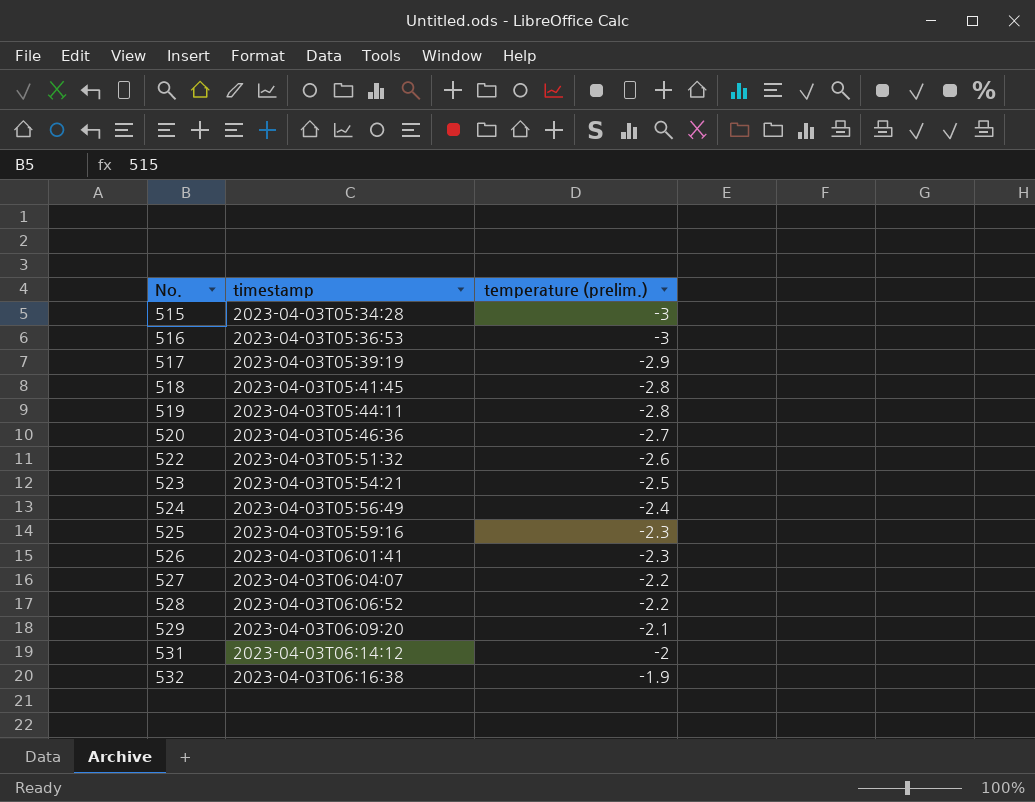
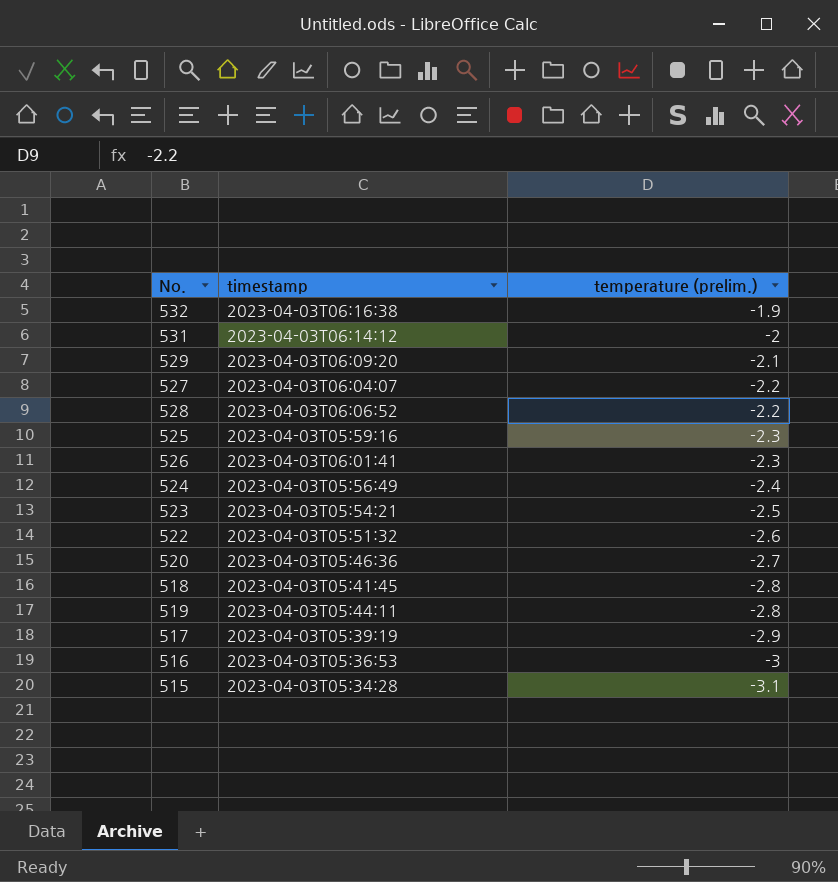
row order: No. ascending -> temperature (prelim.) descending
515 | temperature (prelim.): -3 -> -3.1

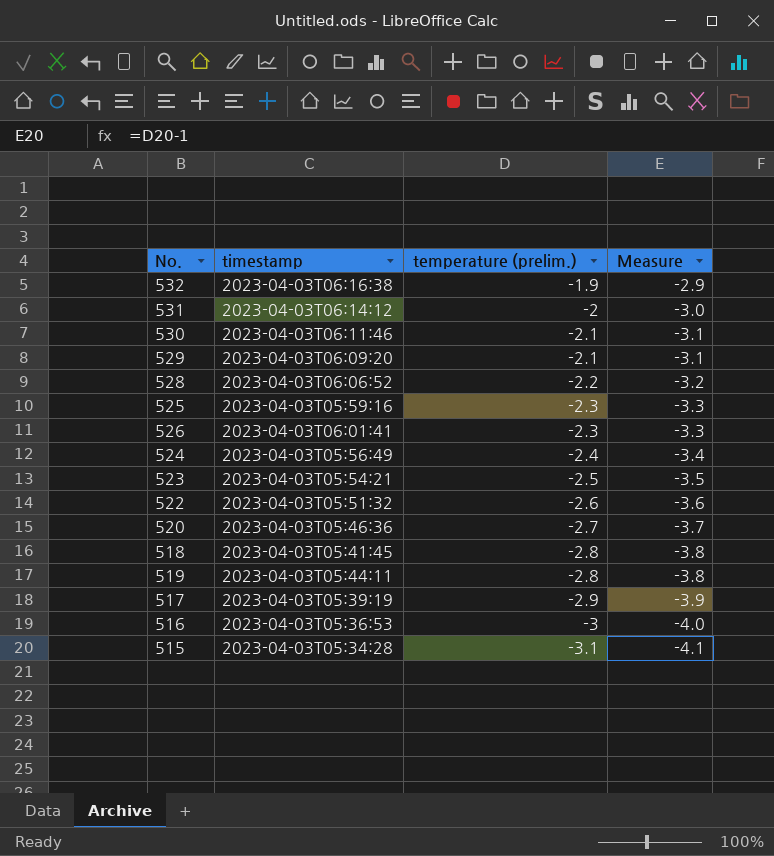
column Measure | formula: none -> [temperature (prelim.)] - 1
row 527: 2023-04-03T06:04:07 | -2.2 -> none
row 530: none -> 2023-04-03T06:11:46 | -2.1 | -3.1

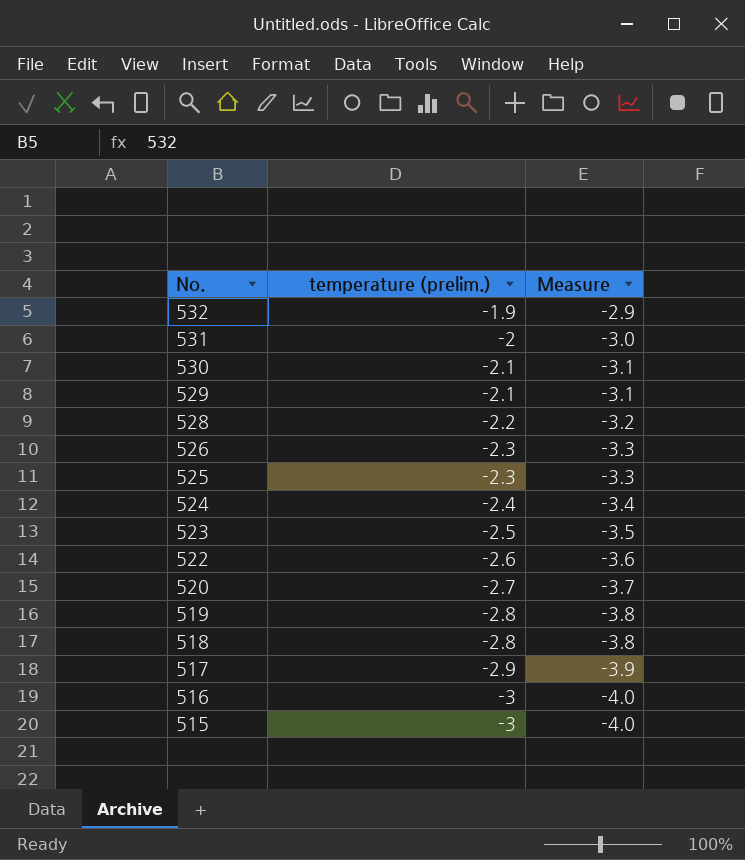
row order: temperature (prelim.) descending -> No. descending
column timestamp | position: 2 -> none
515 | temperature (prelim.): -3.1 -> -3
515 | Measure: -4.1 -> -4.0

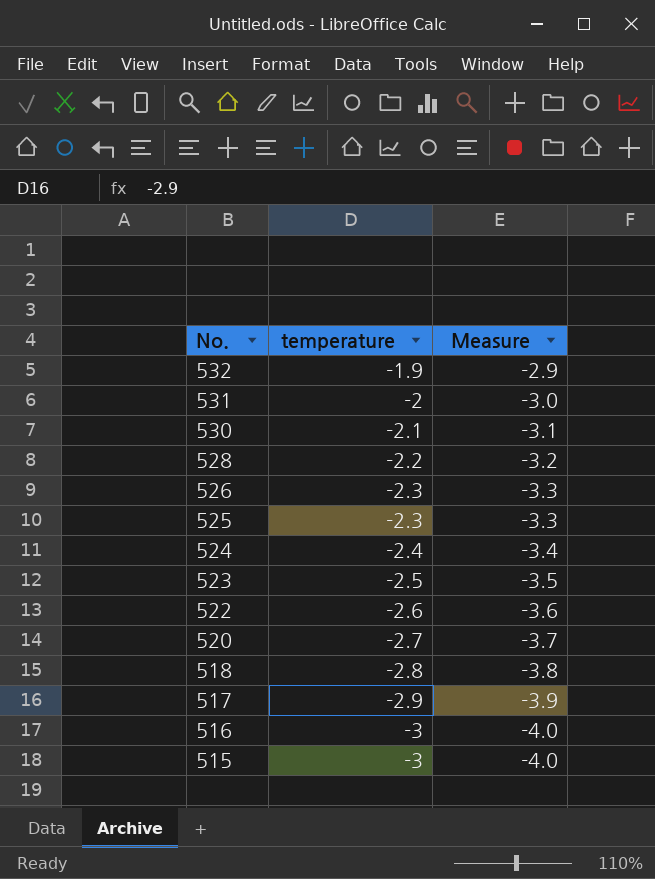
column name: temperature (prelim.) -> temperature
row 529: -2.1 | -3.1 -> none
row 519: -2.8 | -3.8 -> none

